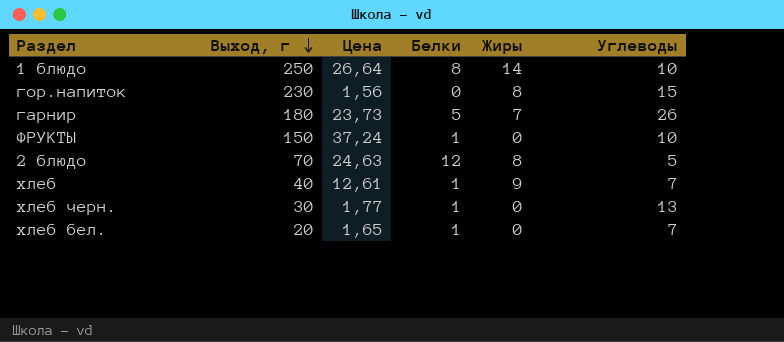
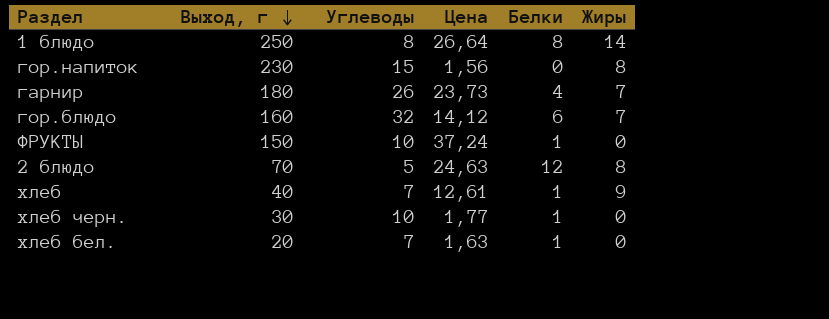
column Углеводы | position: 6 -> 3
1 блюдо | Углеводы: 10 -> 8
гарнир | Белки: 5 -> 4
row гор.блюдо: none -> 160 | 32 | 14,12 | 6 | 7
хлеб черн. | Углеводы: 13 -> 10
хлеб бел. | Цена: 1,65 -> 1,63

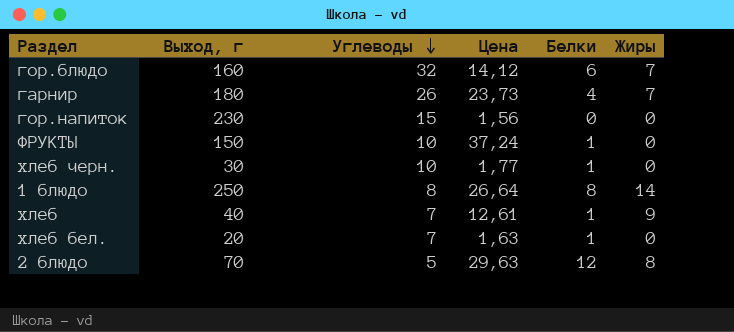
row order: Выход, г descending -> Углеводы descending
гор.напиток | Жиры: 8 -> 0
2 блюдо | Цена: 24,63 -> 29,63

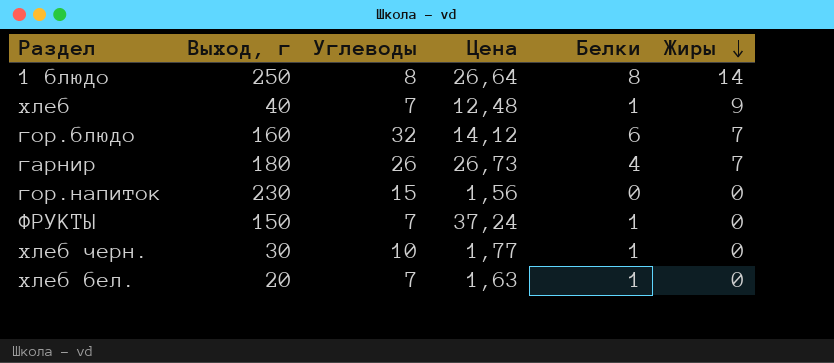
row order: Углеводы descending -> Жиры descending
row 2 блюдо: 70 | 5 | 29,63 | 12 | 8 -> none
хлеб | Цена: 12,61 -> 12,48
гарнир | Цена: 23,73 -> 26,73
ФРУКТЫ | Углеводы: 10 -> 7

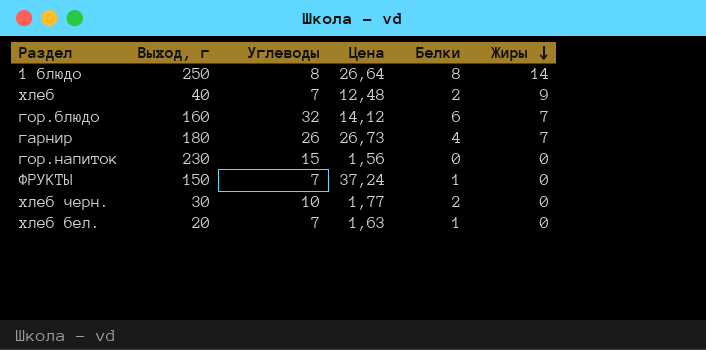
хлеб | Белки: 1 -> 2
хлеб черн. | Белки: 1 -> 2

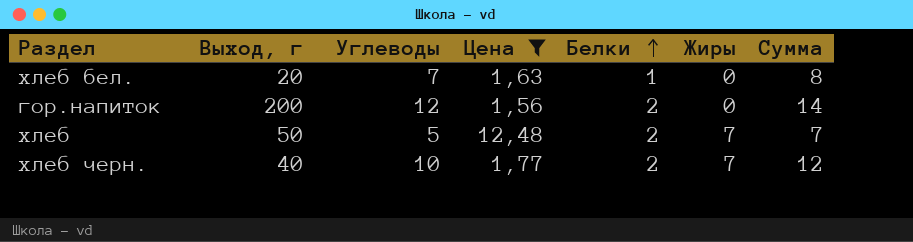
filter: none -> Цена <= 12,48
row order: Жиры descending -> Белки ascending
column Сумма | formula: none -> [Углеводы] + [Белки]
гор.напиток | Выход, г: 230 -> 200
гор.напиток | Углеводы: 15 -> 12
гор.напиток | Белки: 0 -> 2
хлеб | Выход, г: 40 -> 50
хлеб | Углеводы: 7 -> 5
хлеб | Жиры: 9 -> 7
хлеб черн. | Выход, г: 30 -> 40
хлеб черн. | Жиры: 0 -> 7

